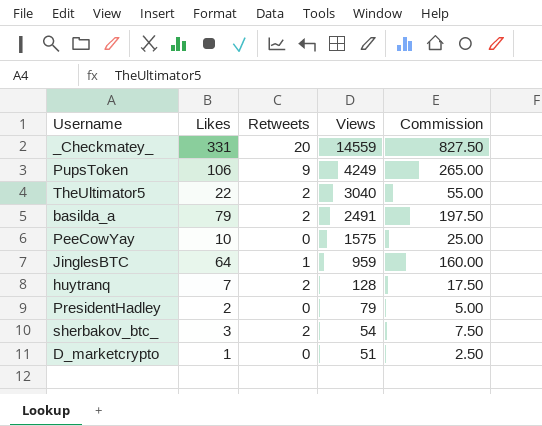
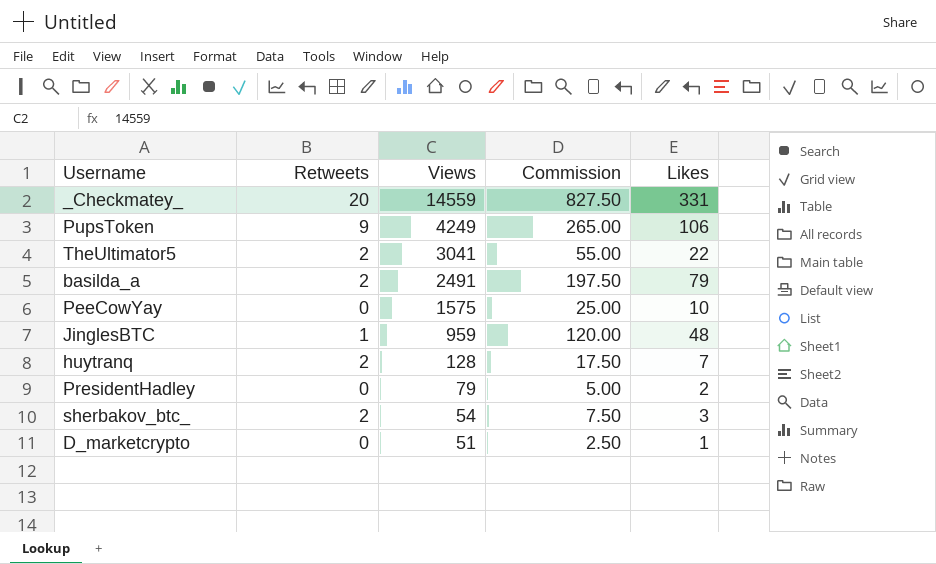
column Likes | position: 2 -> 5
TheUltimator5 | Views: 3040 -> 3041
JinglesBTC | Commission: 160.00 -> 120.00
JinglesBTC | Likes: 64 -> 48

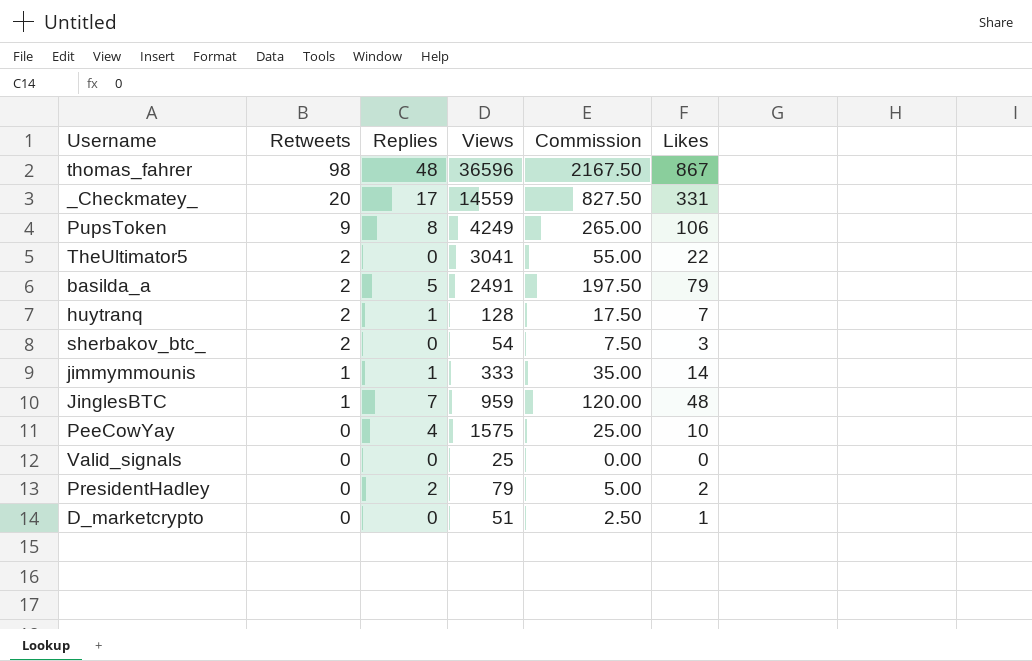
row order: Views descending -> Retweets descending
column Replies | position: none -> 3
row thomas_fahrer: none -> 98 | 48 | 36596 | 2167.50 | 867
row jimmymmounis: none -> 1 | 1 | 333 | 35.00 | 14
row Valid_signals: none -> 0 | 0 | 25 | 0.00 | 0

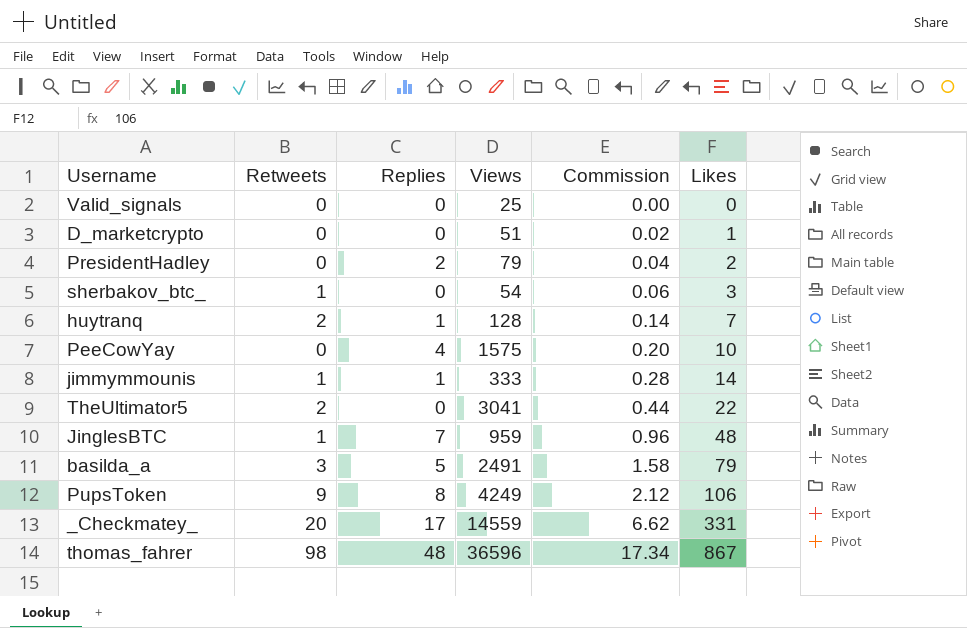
row order: Retweets descending -> Commission ascending
column Commission | formula: [Likes] * 2.5 -> [Likes] * 0.02
sherbakov_btc_ | Retweets: 2 -> 1
basilda_a | Retweets: 2 -> 3

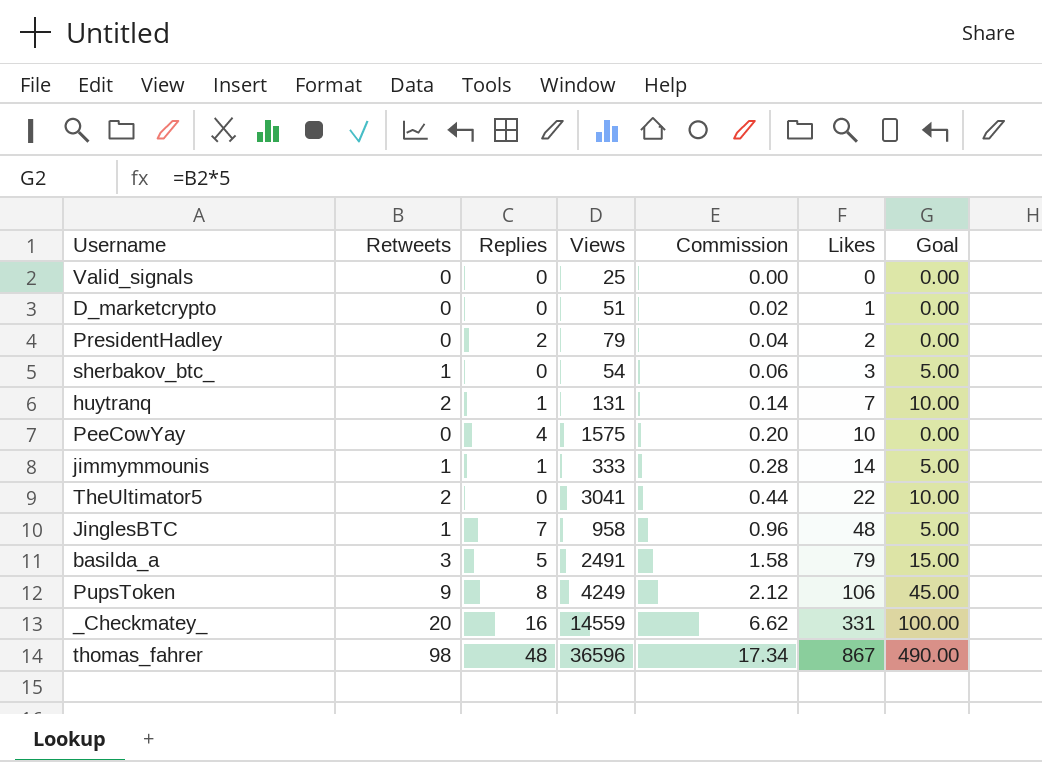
column Goal | formula: none -> [Retweets] * 5
huytranq | Views: 128 -> 131
JinglesBTC | Views: 959 -> 958
_Checkmatey_ | Replies: 17 -> 16

